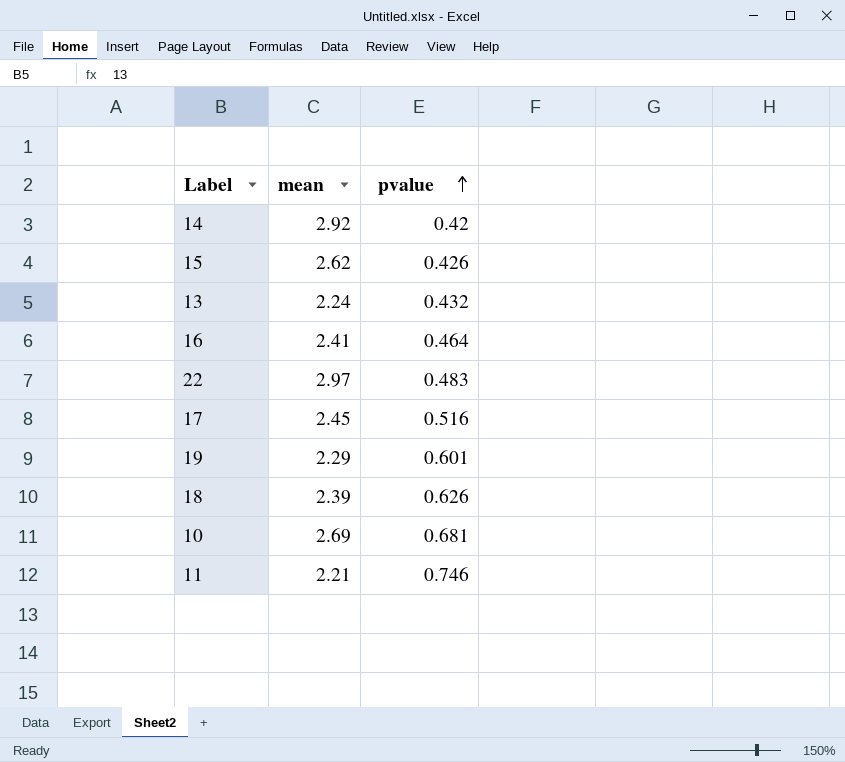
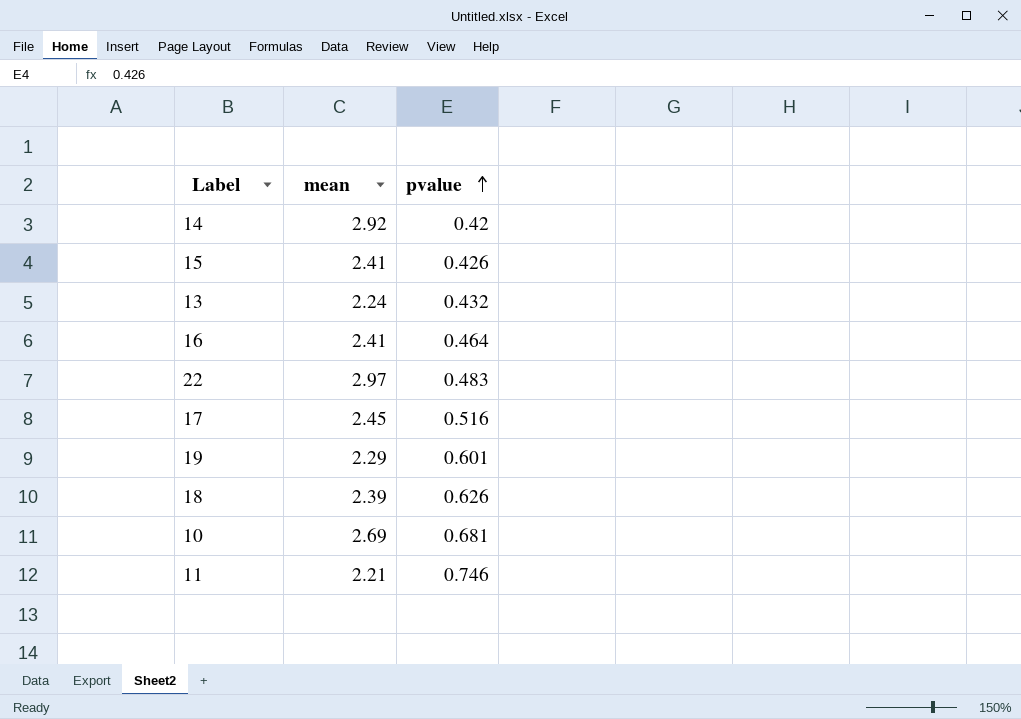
15 | mean: 2.62 -> 2.41

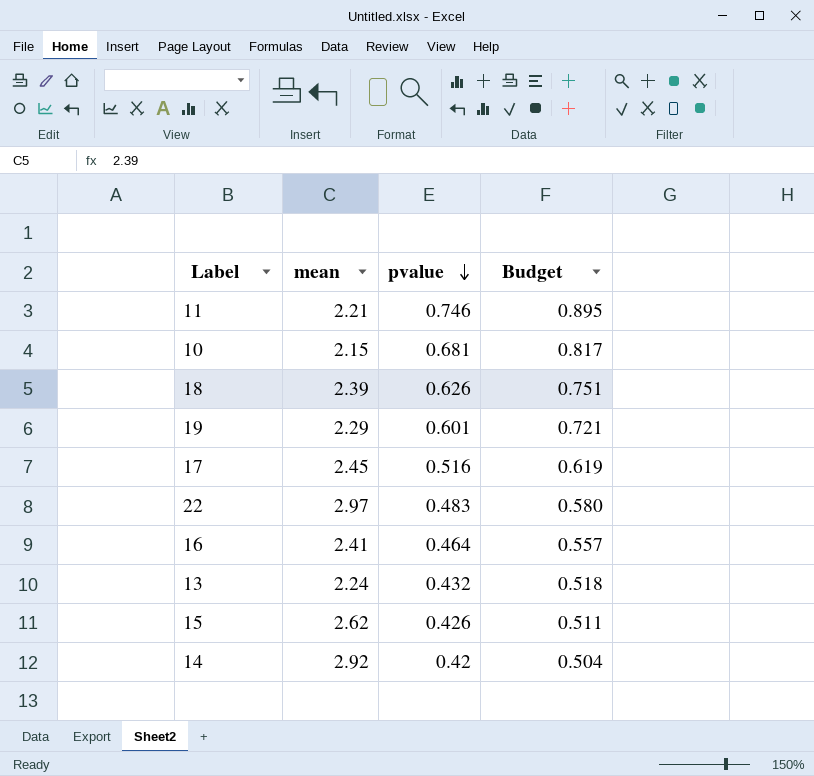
row order: pvalue ascending -> pvalue descending
column Budget | formula: none -> [pvalue] * 1.2
10 | mean: 2.69 -> 2.15
15 | mean: 2.41 -> 2.62

